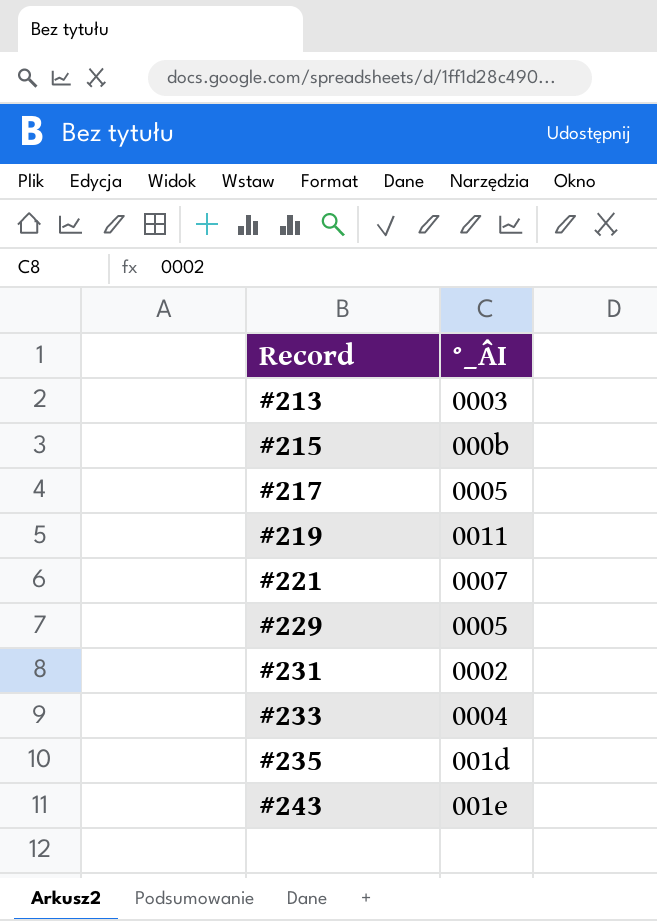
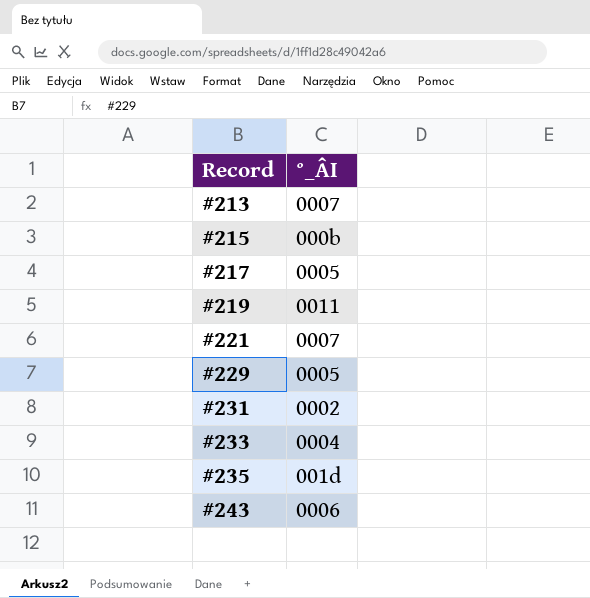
#213 | °_ÂI: 0003 -> 0007
#243 | °_ÂI: 001e -> 0006

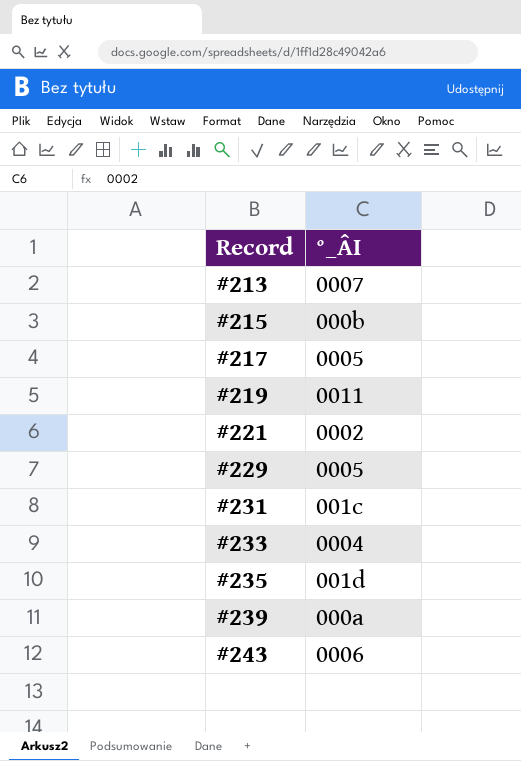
#221 | °_ÂI: 0007 -> 0002
#231 | °_ÂI: 0002 -> 001c
row #239: none -> 000a

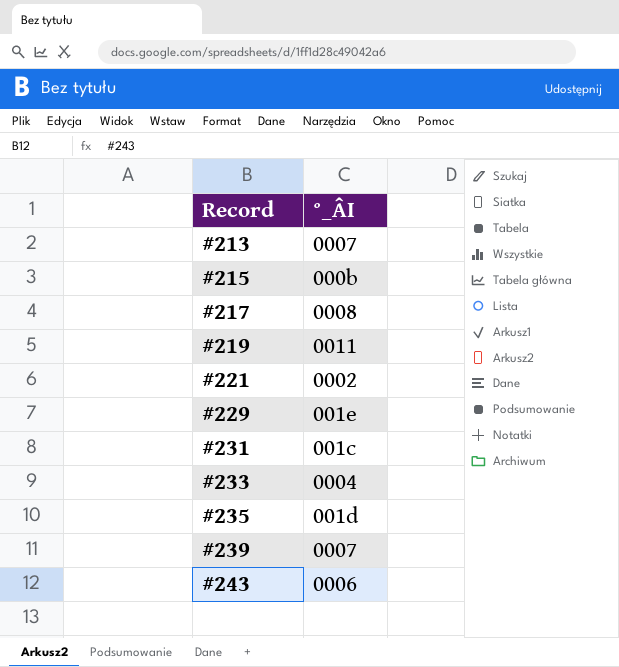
#217 | °_ÂI: 0005 -> 0008
#229 | °_ÂI: 0005 -> 001e
#239 | °_ÂI: 000a -> 0007

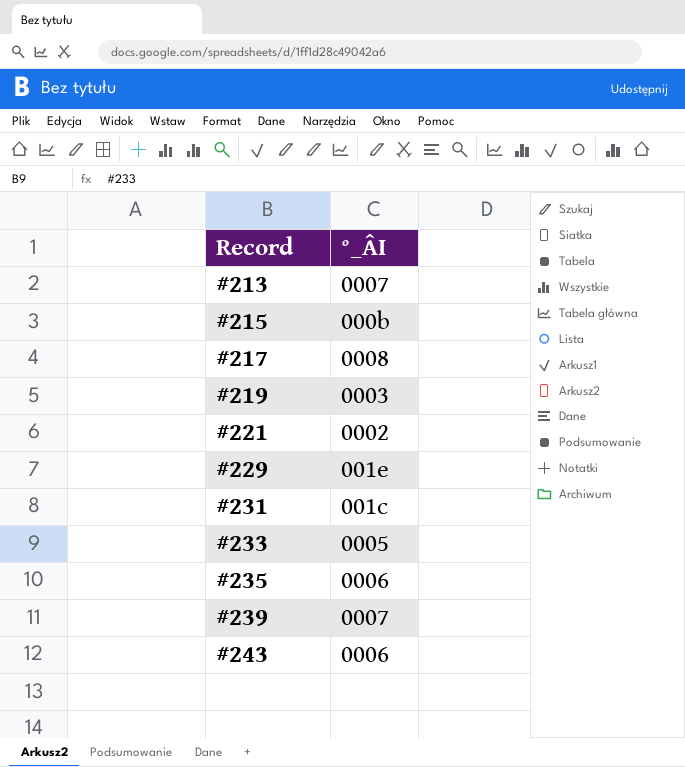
#219 | °_ÂI: 0011 -> 0003
#233 | °_ÂI: 0004 -> 0005
#235 | °_ÂI: 001d -> 0006

